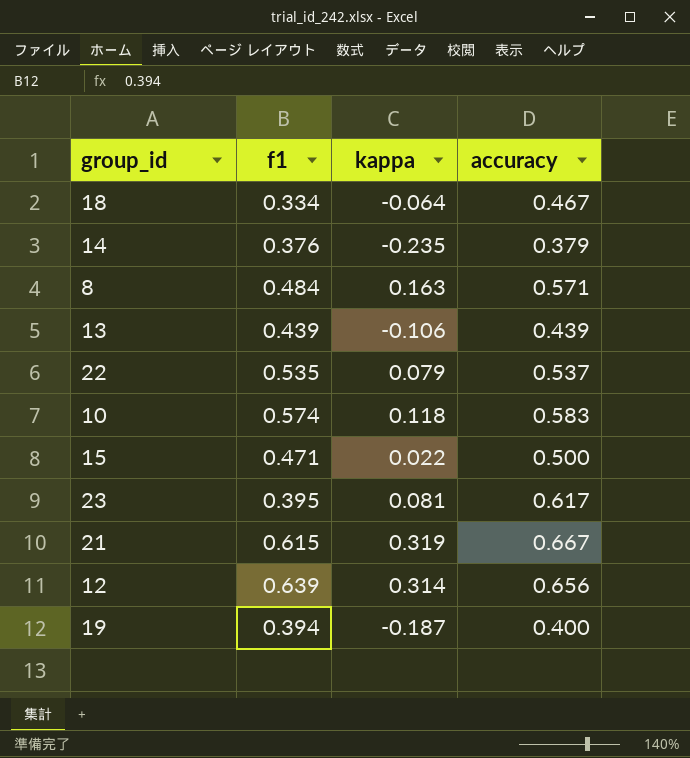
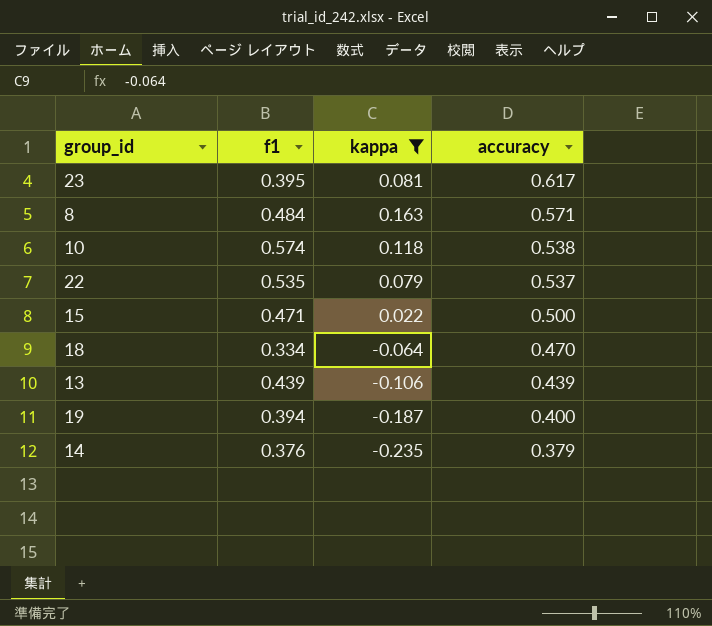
filter: none -> kappa <= 0.163
row order: none -> accuracy descending
10 | accuracy: 0.583 -> 0.538
18 | accuracy: 0.467 -> 0.470

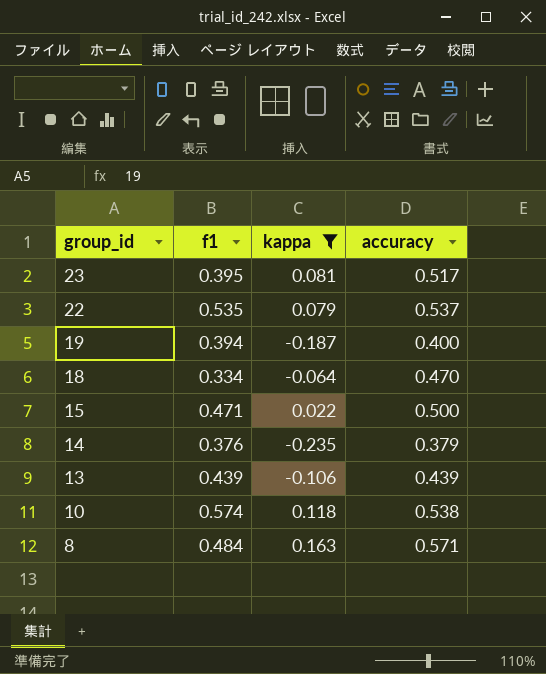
row order: accuracy descending -> group_id descending
23 | accuracy: 0.617 -> 0.517

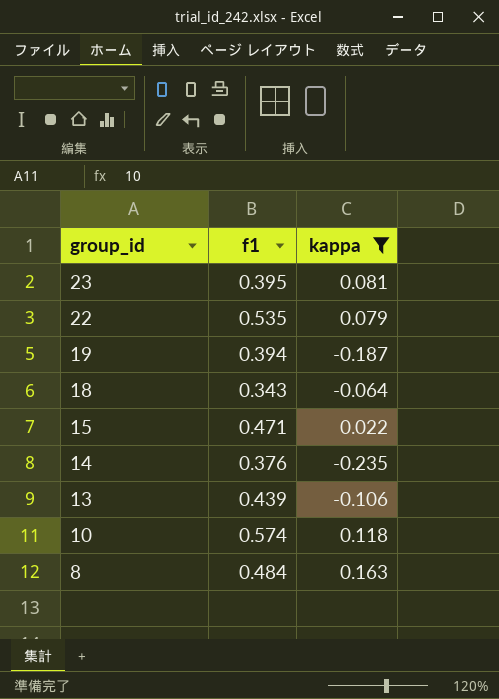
column accuracy | position: 4 -> none
18 | f1: 0.334 -> 0.343

